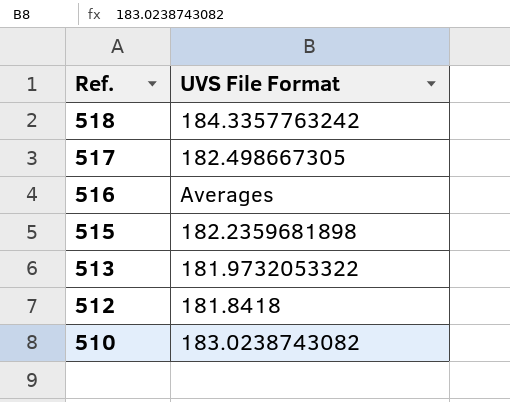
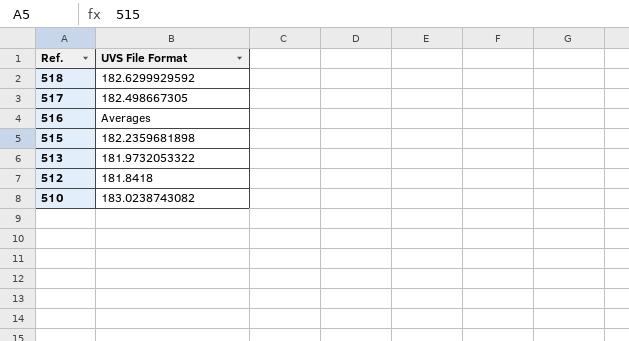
518 | UVS File Format: 184.3357763242 -> 182.6299929592

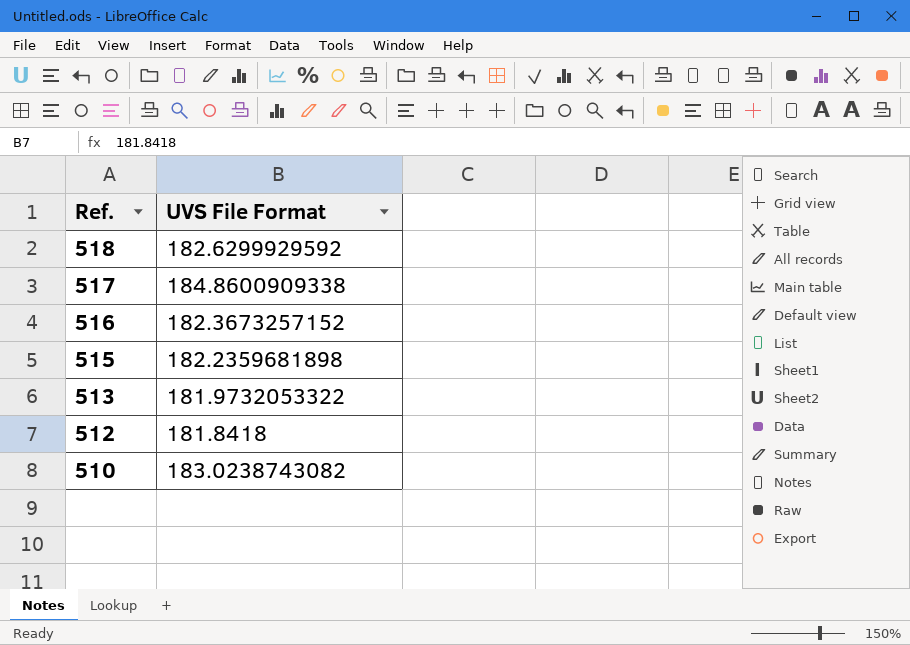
517 | UVS File Format: 182.498667305 -> 184.8600909338
516 | UVS File Format: Averages -> 182.3673257152

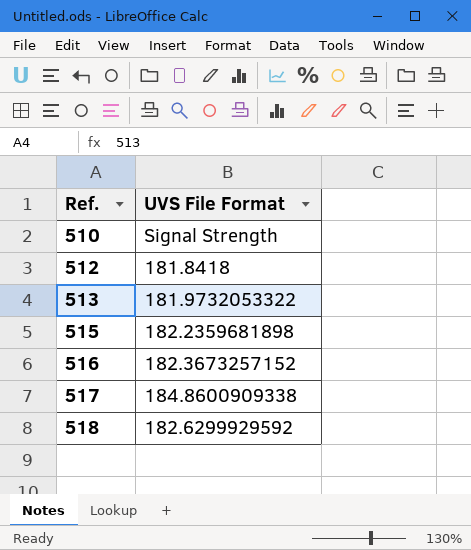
row order: Ref. descending -> Ref. ascending
510 | UVS File Format: 183.0238743082 -> Signal Strength

